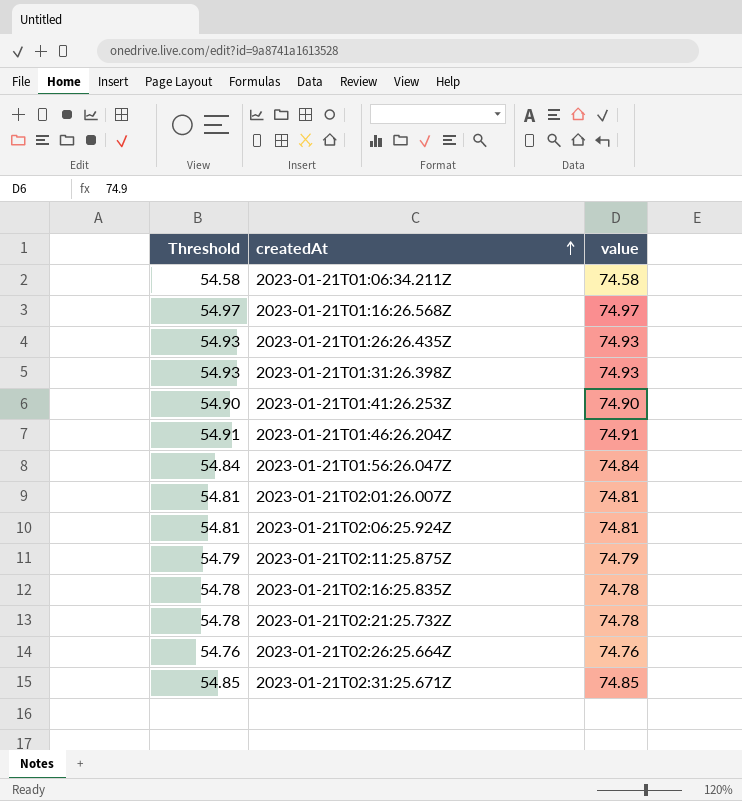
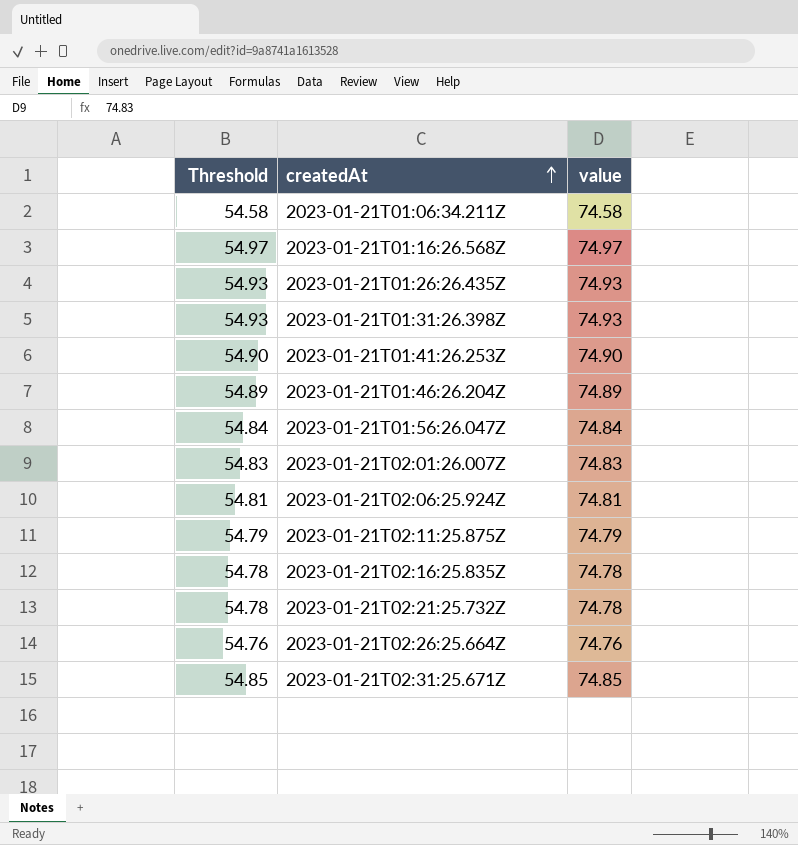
2023-01-21T01:46:26.204Z | Threshold: 54.91 -> 54.89
2023-01-21T01:46:26.204Z | value: 74.91 -> 74.89
2023-01-21T02:01:26.007Z | Threshold: 54.81 -> 54.83
2023-01-21T02:01:26.007Z | value: 74.81 -> 74.83

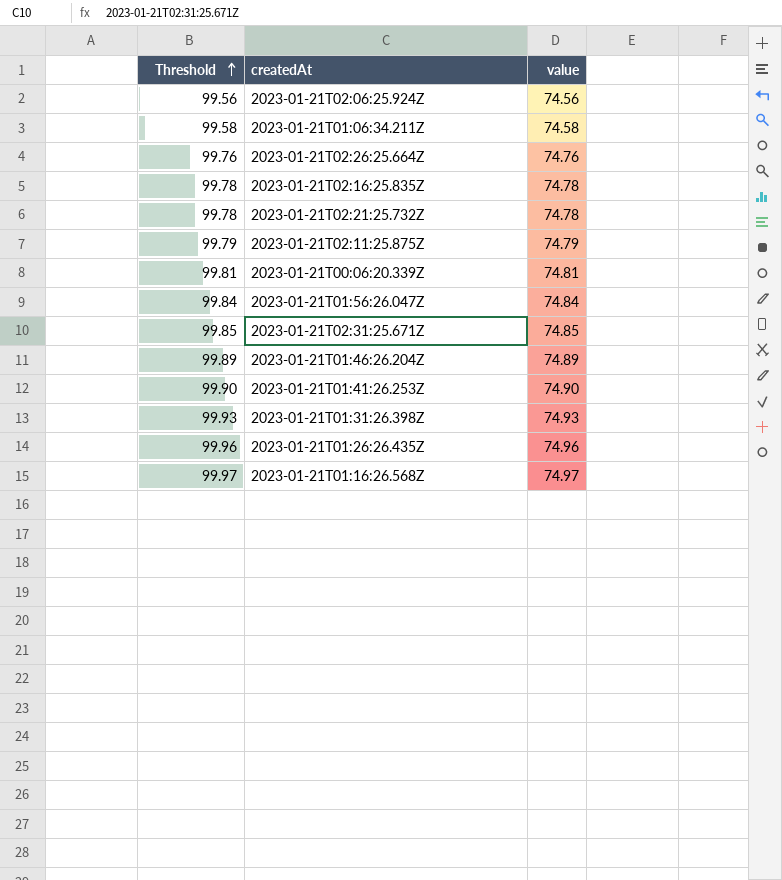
row order: createdAt ascending -> Threshold ascending
column Threshold | formula: [value] - 20 -> [value] + 25
row 2023-01-21T02:01:26.007Z: 54.83 | 74.83 -> none
2023-01-21T02:06:25.924Z | value: 74.81 -> 74.56
row 2023-01-21T00:06:20.339Z: none -> 99.81 | 74.81
2023-01-21T01:26:26.435Z | value: 74.93 -> 74.96

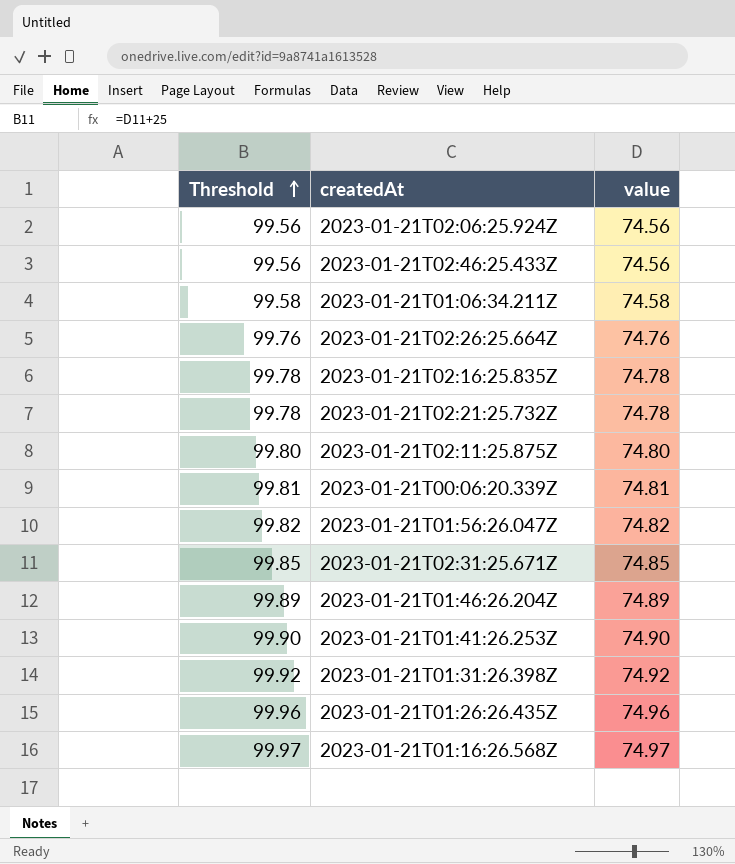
row 2023-01-21T02:46:25.433Z: none -> 99.56 | 74.56
2023-01-21T02:11:25.875Z | Threshold: 99.79 -> 99.80
2023-01-21T02:11:25.875Z | value: 74.79 -> 74.80
2023-01-21T01:56:26.047Z | Threshold: 99.84 -> 99.82
2023-01-21T01:56:26.047Z | value: 74.84 -> 74.82
2023-01-21T01:31:26.398Z | Threshold: 99.93 -> 99.92
2023-01-21T01:31:26.398Z | value: 74.93 -> 74.92

